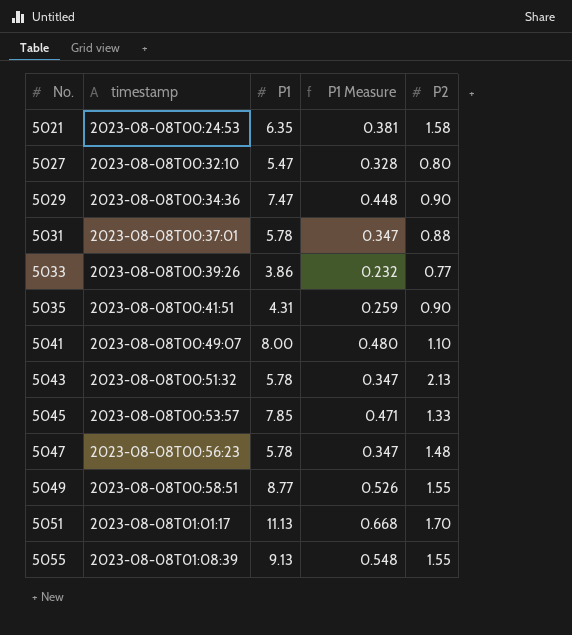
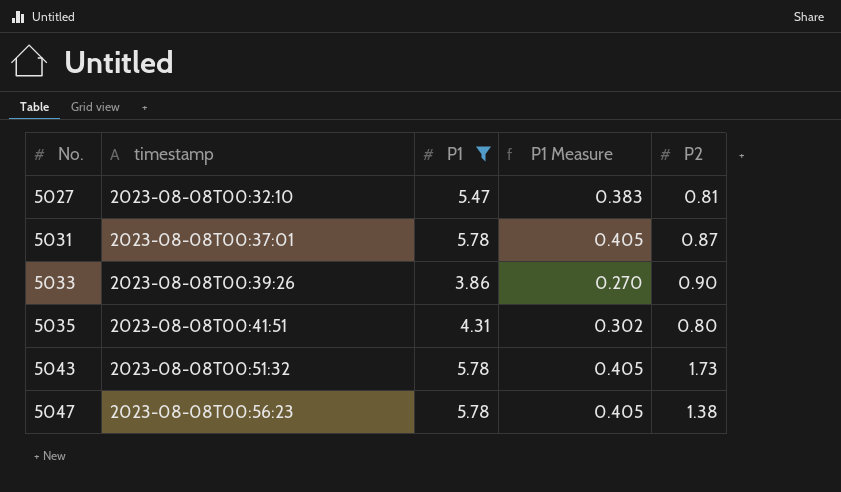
filter: none -> P1 <= 5.78
column P1 Measure | formula: [P1] * 0.06 -> [P1] * 0.07
5027 | P2: 0.80 -> 0.81
5031 | P2: 0.88 -> 0.87
5033 | P2: 0.77 -> 0.90
5035 | P2: 0.90 -> 0.80
5043 | P2: 2.13 -> 1.73
5047 | P2: 1.48 -> 1.38

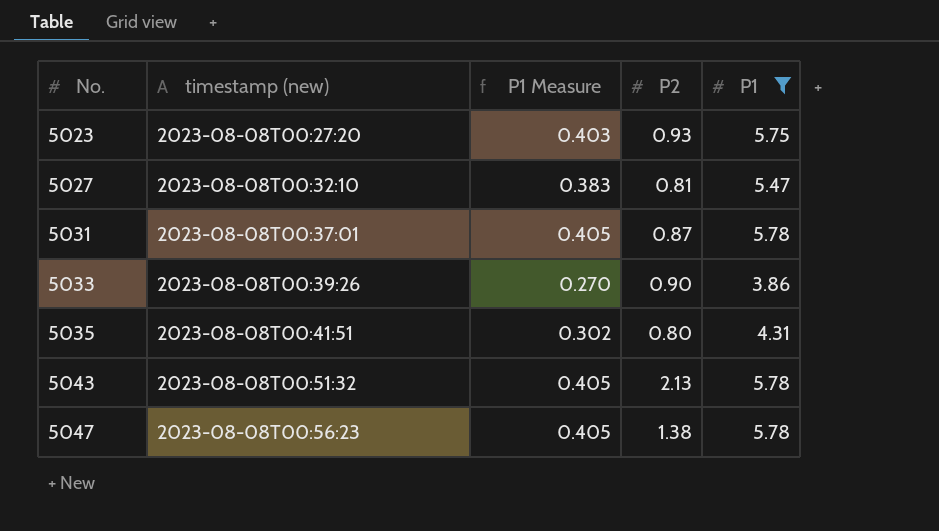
column name: timestamp -> timestamp (new)
column P1 | position: 3 -> 5
row 5023: none -> 2023-08-08T00:27:20 | 0.403 | 0.93 | 5.75
5043 | P2: 1.73 -> 2.13

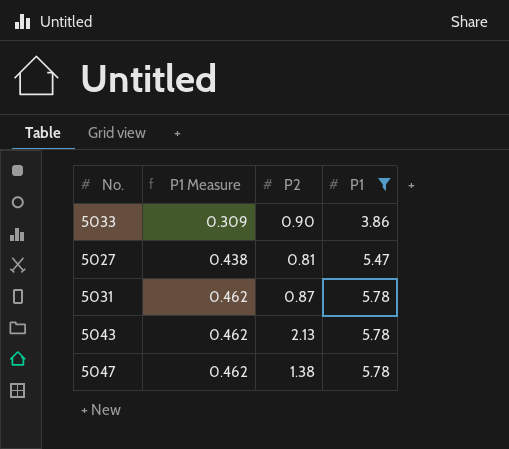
row order: No. ascending -> P1 Measure ascending
column timestamp (new) | position: 2 -> none
column P1 Measure | formula: [P1] * 0.07 -> [P1] * 0.08
row 5023: 2023-08-08T00:27:20 | 0.403 | 0.93 | 5.75 -> none
row 5035: 2023-08-08T00:41:51 | 0.302 | 0.80 | 4.31 -> none

